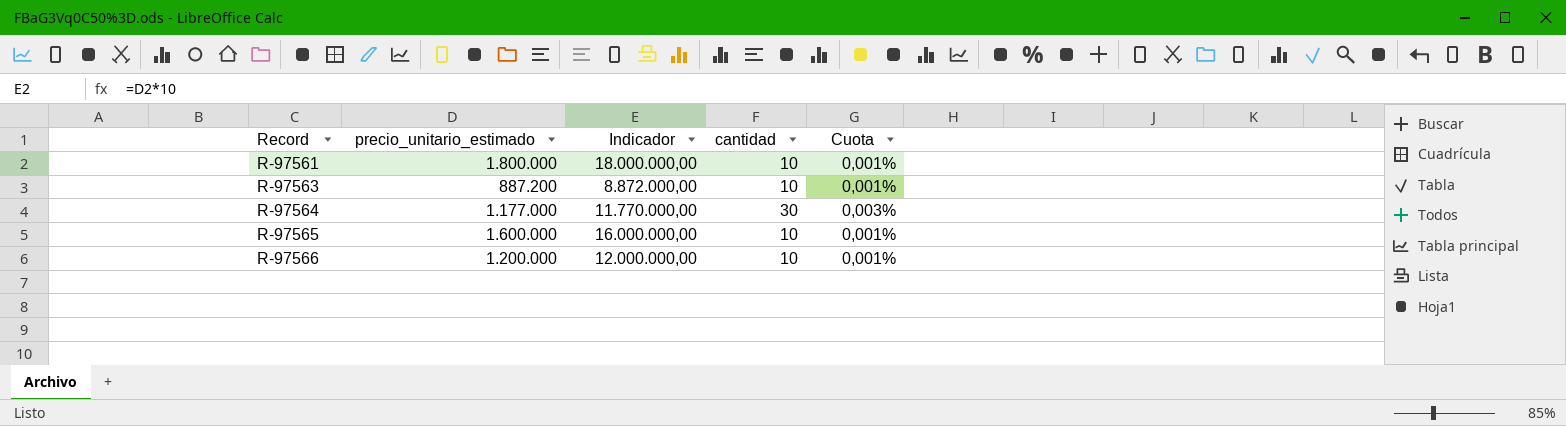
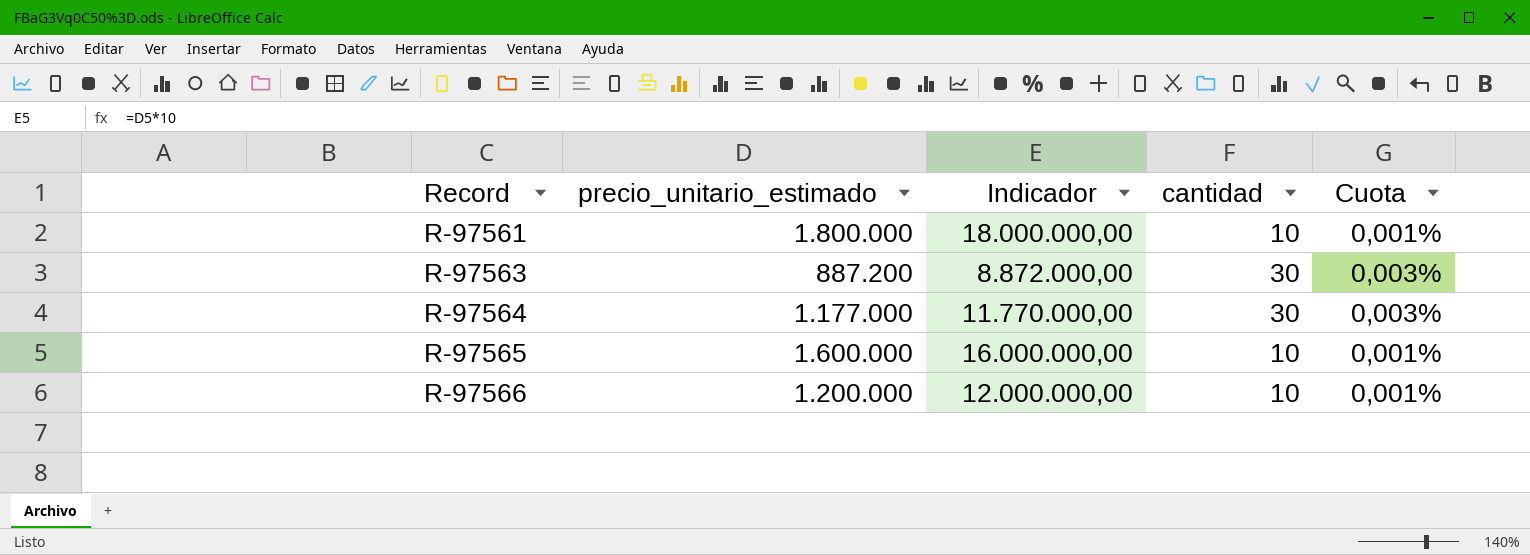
R-97563 | cantidad: 10 -> 30
R-97563 | Cuota: 0,001% -> 0,003%

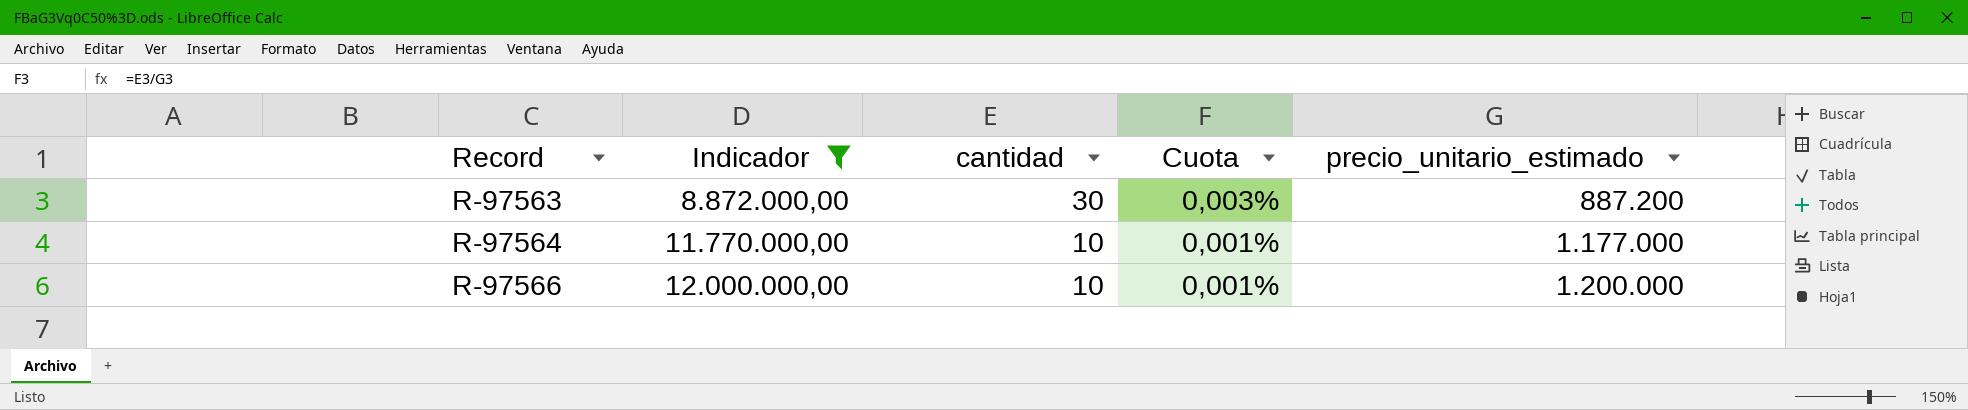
filter: none -> Indicador <= 12.000.000,00
column precio_unitario_estimado | position: 2 -> 5
R-97564 | cantidad: 30 -> 10
R-97564 | Cuota: 0,003% -> 0,001%

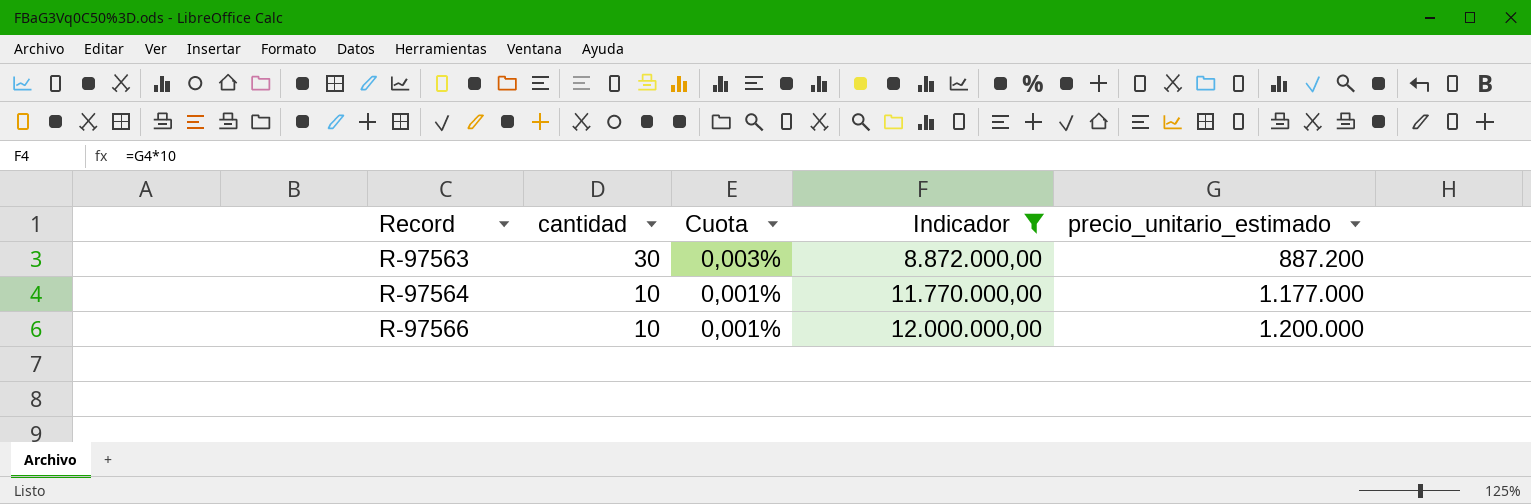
column Indicador | position: 2 -> 4

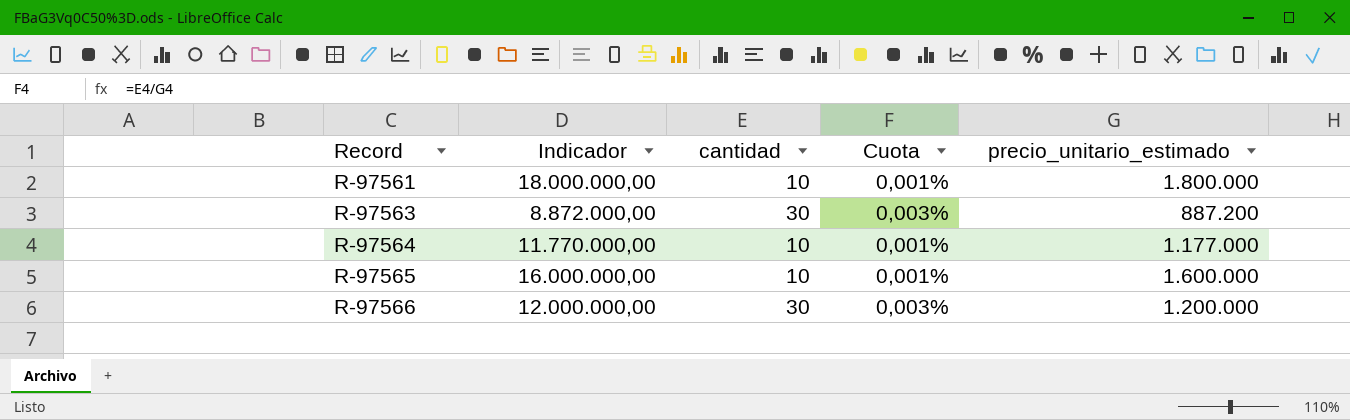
filter: Indicador <= 12.000.000,00 -> none
column Indicador | position: 4 -> 2
R-97566 | cantidad: 10 -> 30
R-97566 | Cuota: 0,001% -> 0,003%

